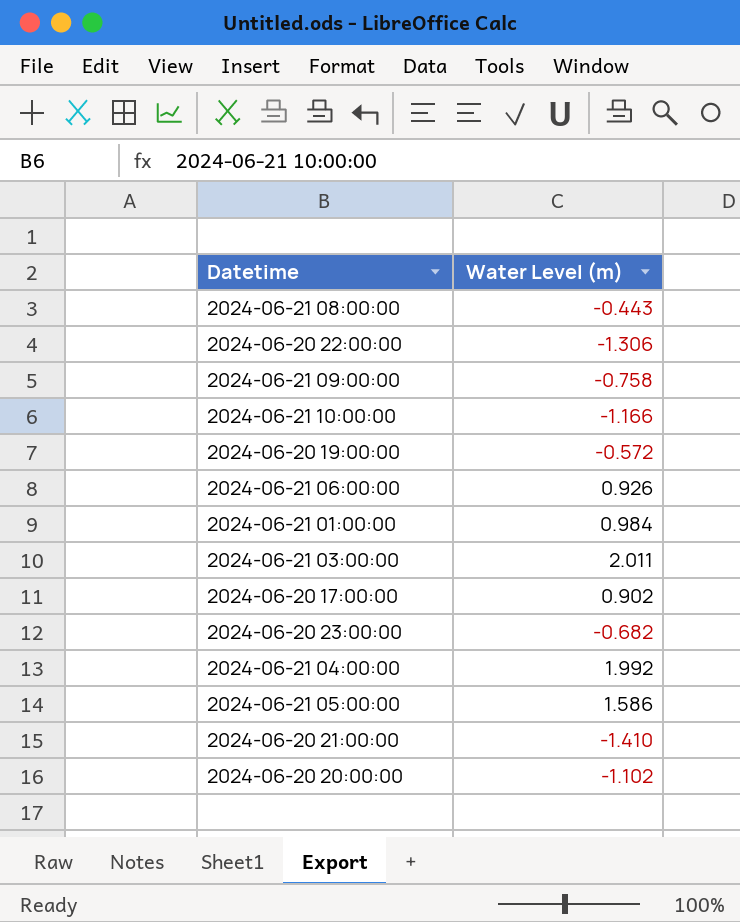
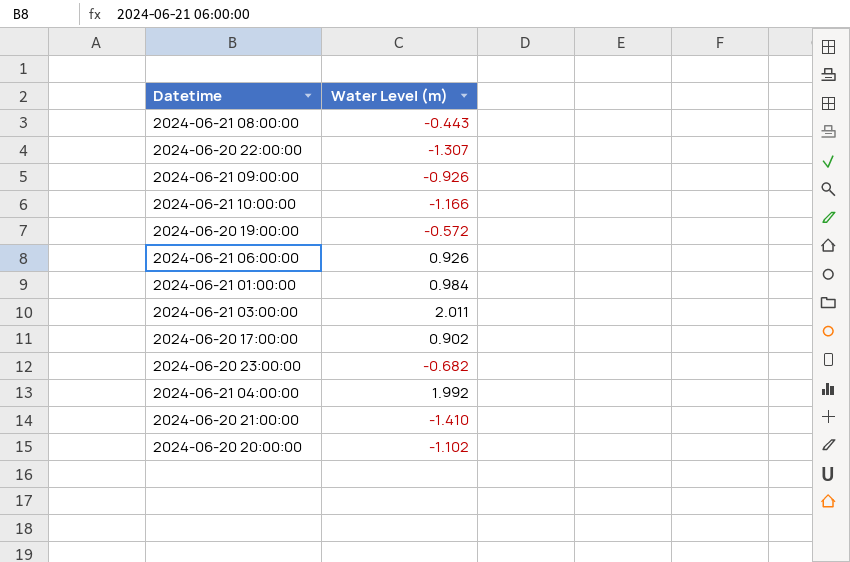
row 2024-06-21 05:00:00: 1.586 -> none
2024-06-20 22:00:00 | Water Level (m): -1.306 -> -1.307
2024-06-21 09:00:00 | Water Level (m): -0.758 -> -0.926

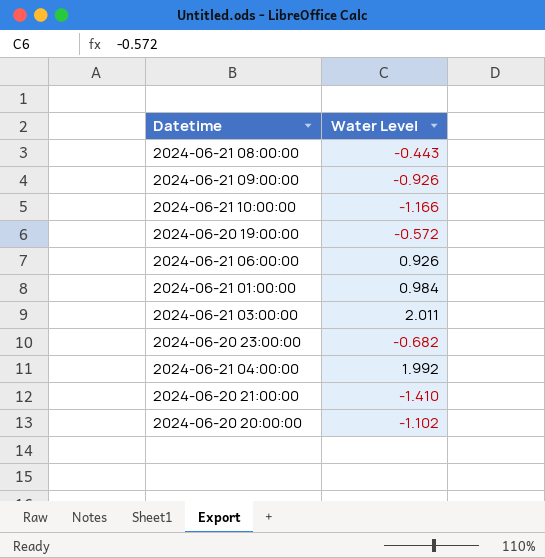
column name: Water Level (m) -> Water Level
row 2024-06-20 22:00:00: -1.307 -> none
row 2024-06-20 17:00:00: 0.902 -> none

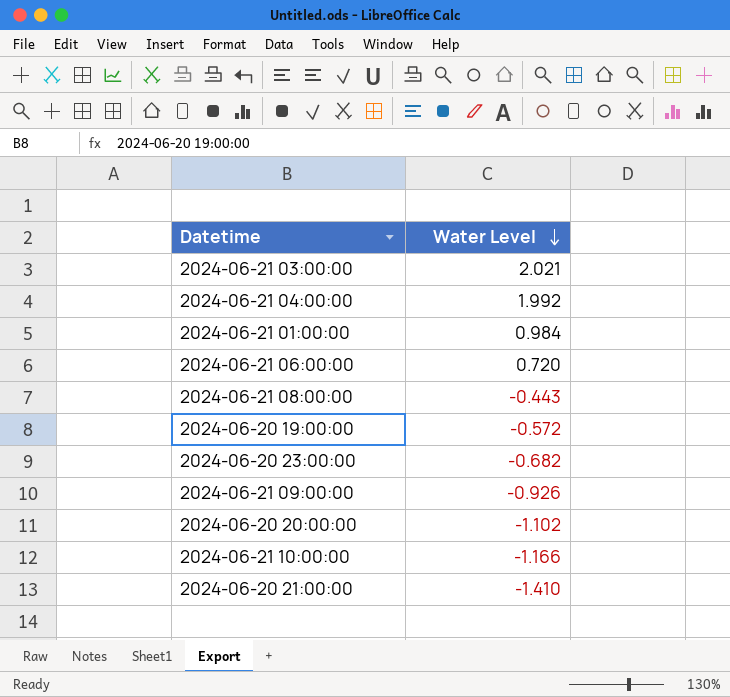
row order: none -> Water Level descending
2024-06-21 03:00:00 | Water Level: 2.011 -> 2.021
2024-06-21 06:00:00 | Water Level: 0.926 -> 0.720

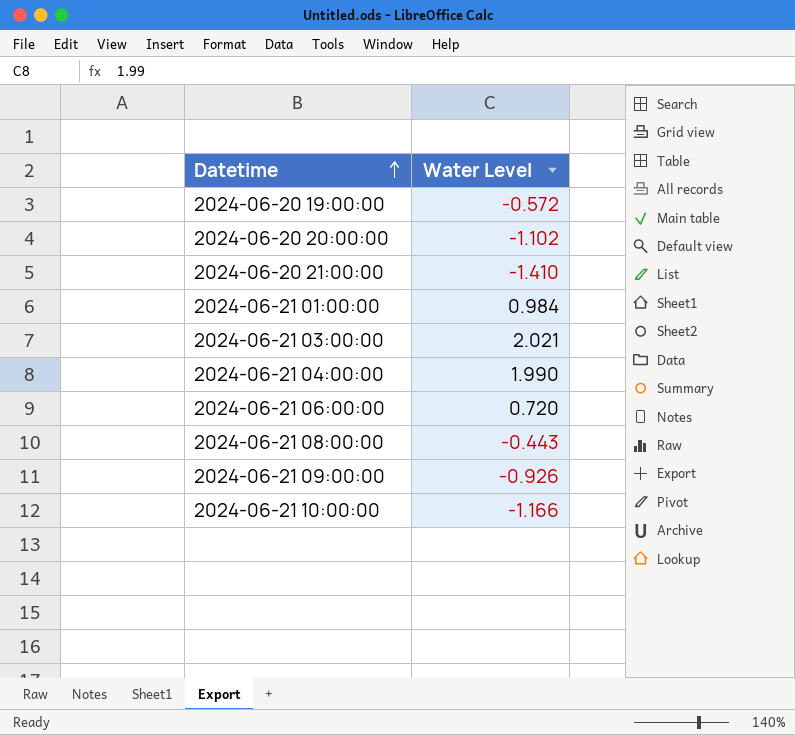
row order: Water Level descending -> Datetime ascending
row 2024-06-20 23:00:00: -0.682 -> none
2024-06-21 04:00:00 | Water Level: 1.992 -> 1.990

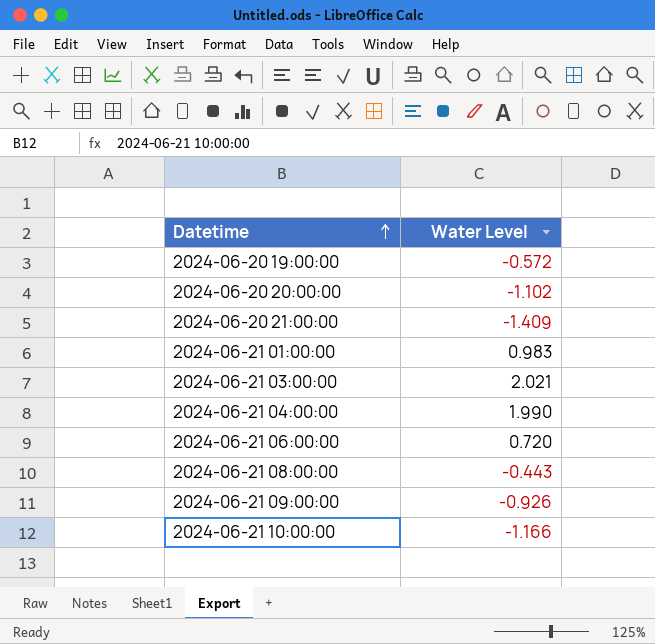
2024-06-20 21:00:00 | Water Level: -1.410 -> -1.409
2024-06-21 01:00:00 | Water Level: 0.984 -> 0.983

